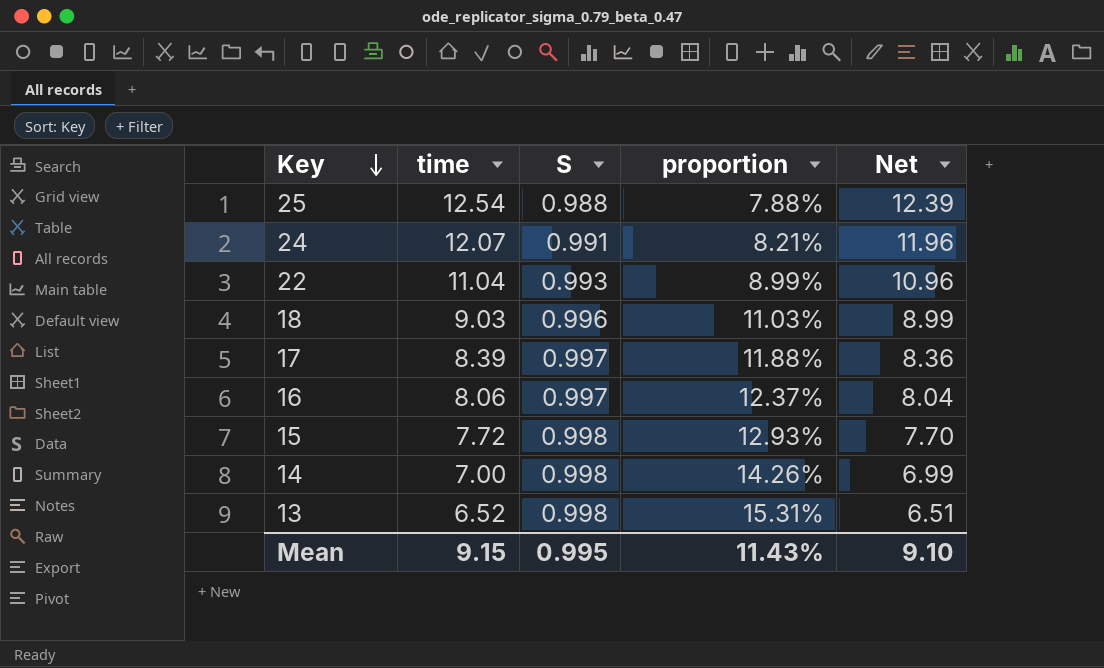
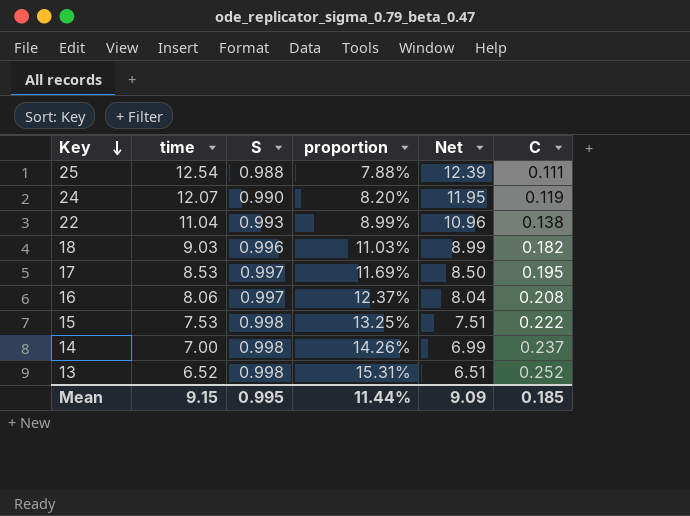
column C | position: none -> 6
24 | S: 0.991 -> 0.990
24 | proportion: 8.21% -> 8.20%
24 | Net: 11.96 -> 11.95
17 | time: 8.39 -> 8.53
17 | proportion: 11.88% -> 11.69%
17 | Net: 8.36 -> 8.50
15 | time: 7.72 -> 7.53
15 | proportion: 12.93% -> 13.25%
15 | Net: 7.70 -> 7.51
Mean | proportion: 11.43% -> 11.44%
Mean | Net: 9.10 -> 9.09

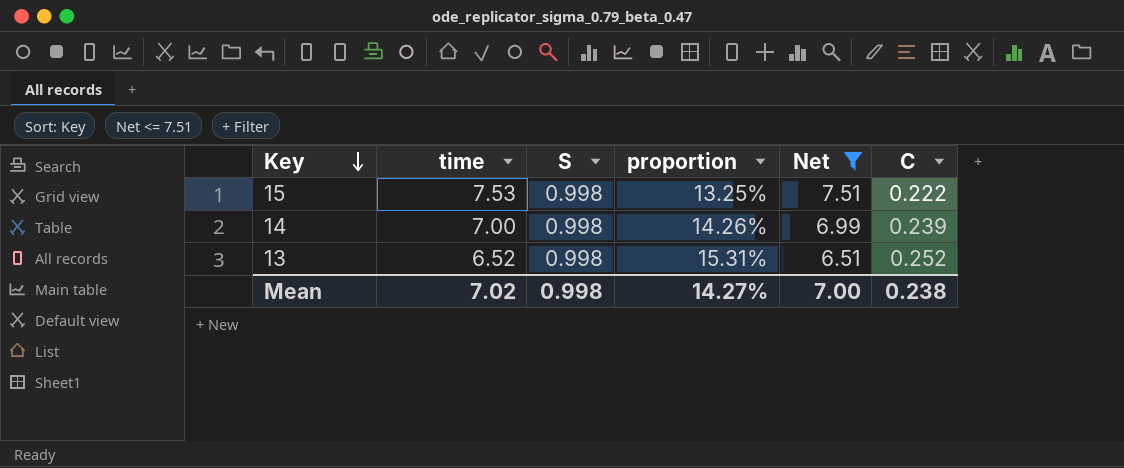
filter: none -> Net <= 7.51
14 | C: 0.237 -> 0.239
Mean | time: 9.15 -> 7.02
Mean | S: 0.995 -> 0.998
Mean | proportion: 11.44% -> 14.27%
Mean | Net: 9.09 -> 7.00
Mean | C: 0.185 -> 0.238

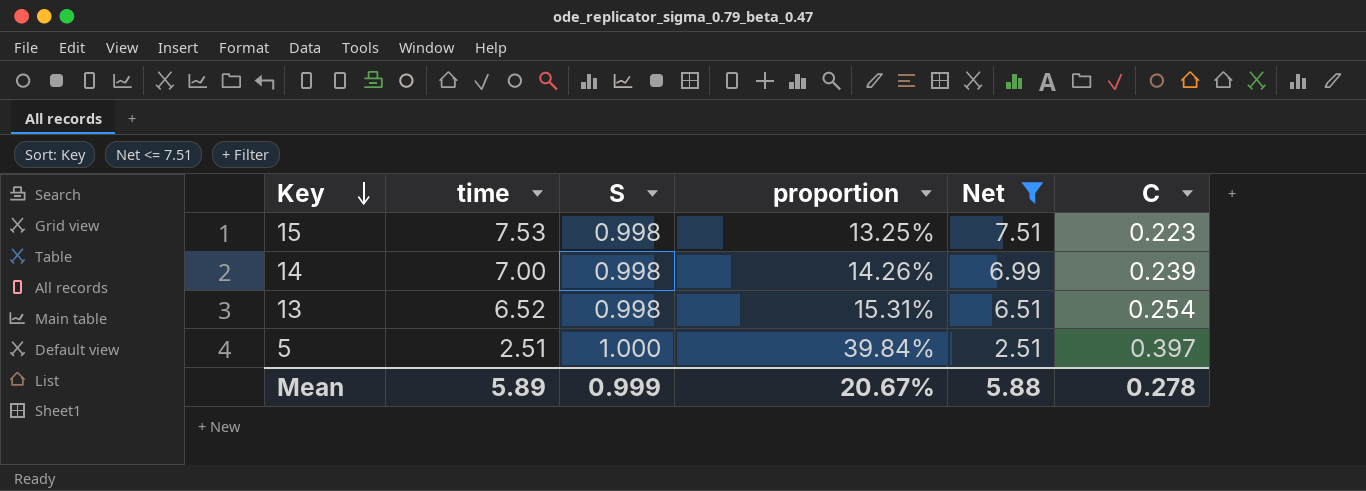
15 | C: 0.222 -> 0.223
13 | C: 0.252 -> 0.254
row 5: none -> 2.51 | 1.000 | 39.84% | 2.51 | 0.397
Mean | time: 7.02 -> 5.89
Mean | S: 0.998 -> 0.999
Mean | proportion: 14.27% -> 20.67%
Mean | Net: 7.00 -> 5.88
Mean | C: 0.238 -> 0.278

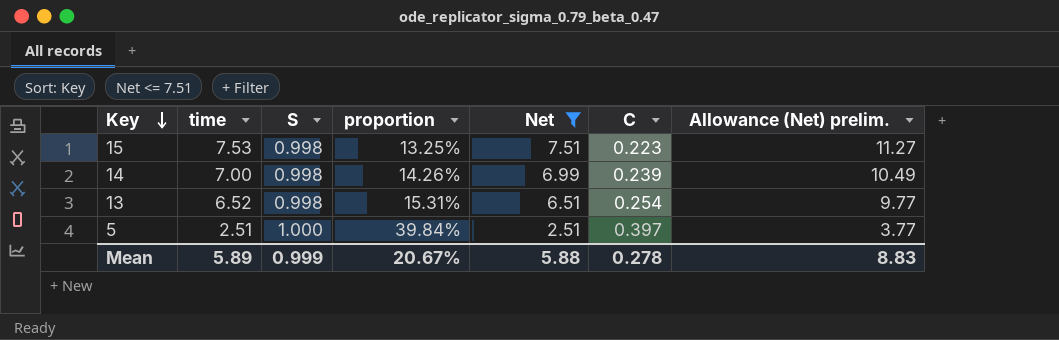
column Allowance (Net) prelim. | formula: none -> [Net] * 1.5

